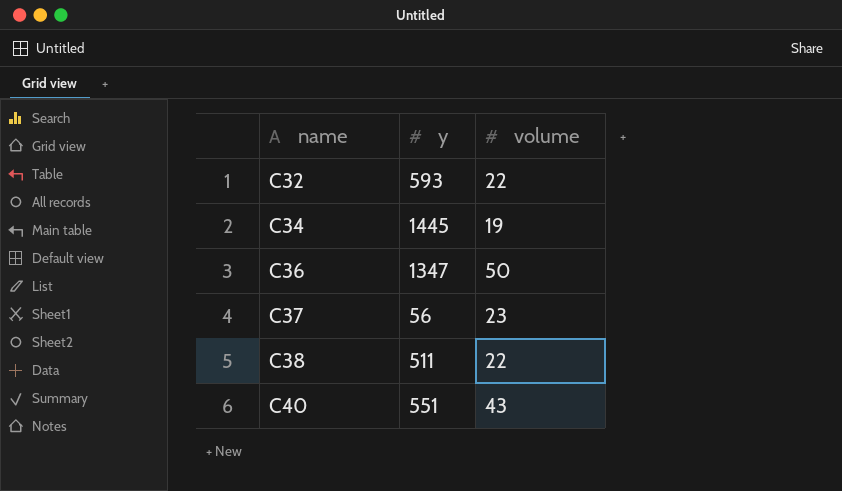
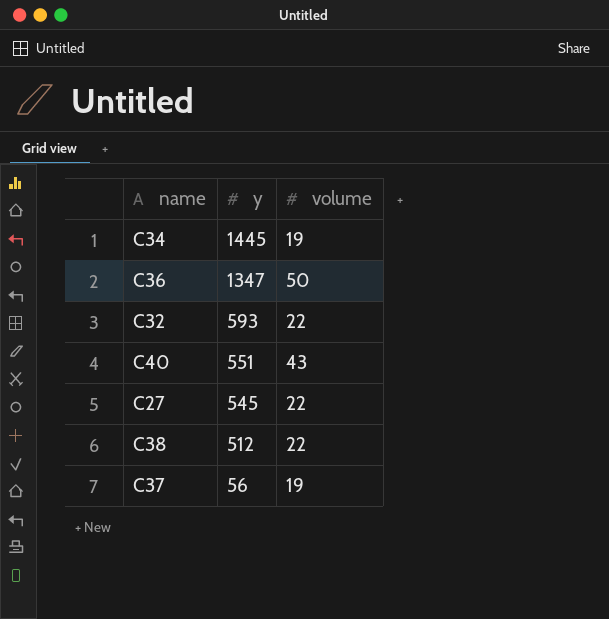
row order: name ascending -> y descending
row C27: none -> 545 | 22
C38 | y: 511 -> 512
C37 | volume: 23 -> 19

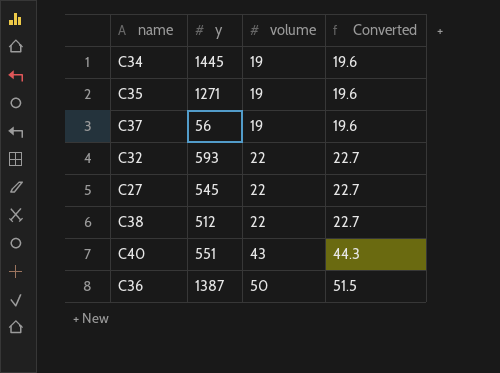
row order: y descending -> volume ascending
column Converted | formula: none -> [volume] * 1.03
row C35: none -> 1271 | 19 | 19.6
C36 | y: 1347 -> 1387

